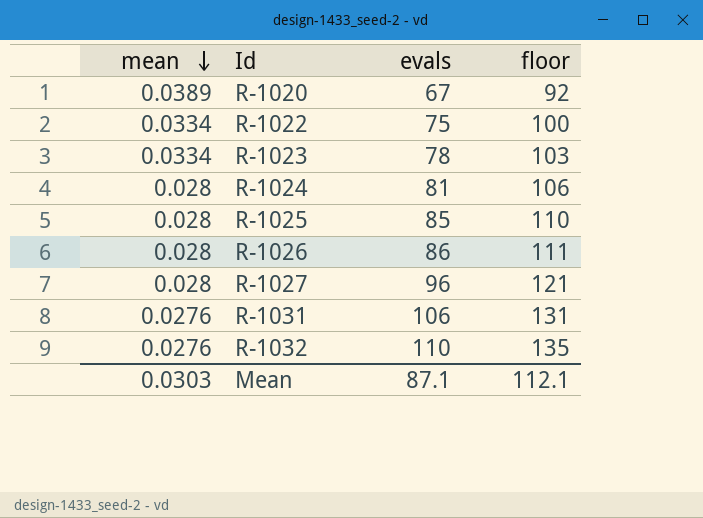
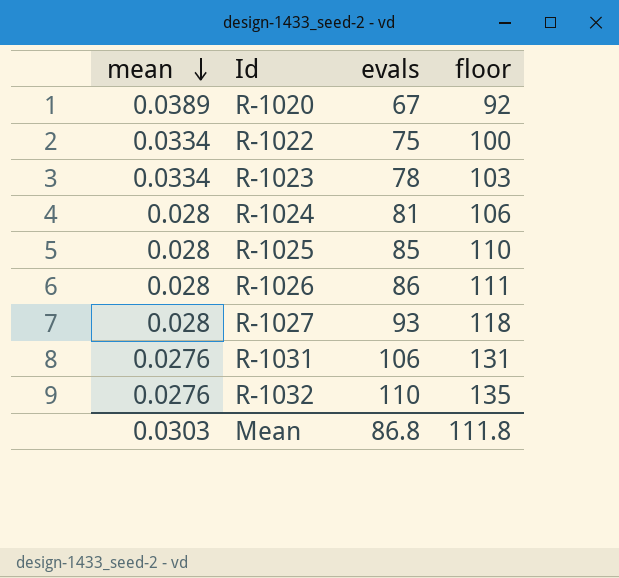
R-1027 | evals: 96 -> 93
R-1027 | floor: 121 -> 118
Mean | evals: 87.1 -> 86.8
Mean | floor: 112.1 -> 111.8

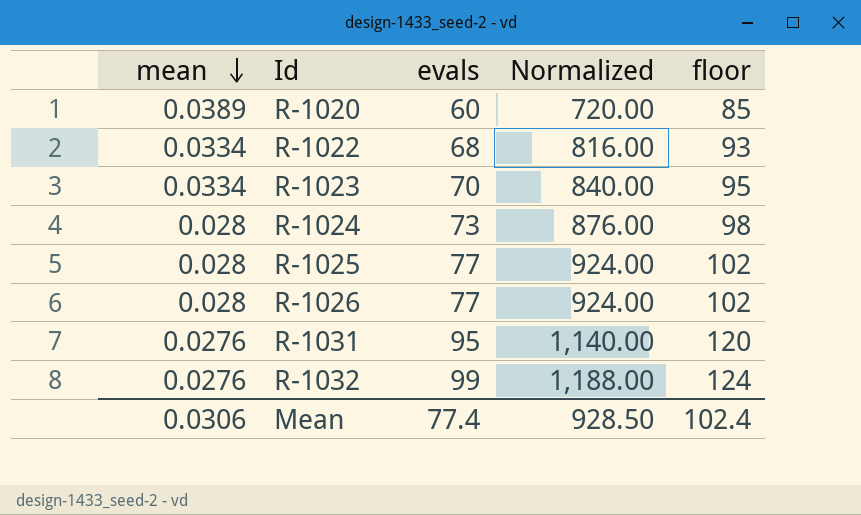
column Normalized | formula: none -> [evals] * 12
row R-1027: 0.028 | 93 | 118 -> none
R-1020 | evals: 67 -> 60
R-1020 | floor: 92 -> 85
R-1022 | evals: 75 -> 68
R-1022 | floor: 100 -> 93
R-1023 | evals: 78 -> 70
R-1023 | floor: 103 -> 95
R-1024 | evals: 81 -> 73
R-1024 | floor: 106 -> 98
R-1025 | evals: 85 -> 77
R-1025 | floor: 110 -> 102
R-1026 | evals: 86 -> 77
R-1026 | floor: 111 -> 102
R-1031 | evals: 106 -> 95
R-1031 | floor: 131 -> 120
R-1032 | evals: 110 -> 99
R-1032 | floor: 135 -> 124
Mean | mean: 0.0303 -> 0.0306
Mean | evals: 86.8 -> 77.4
Mean | floor: 111.8 -> 102.4

